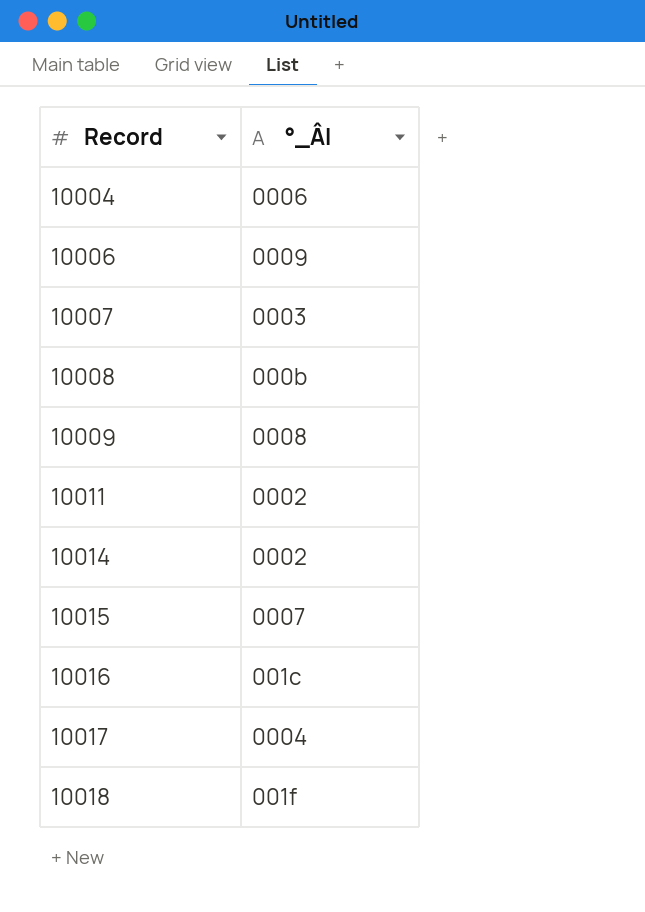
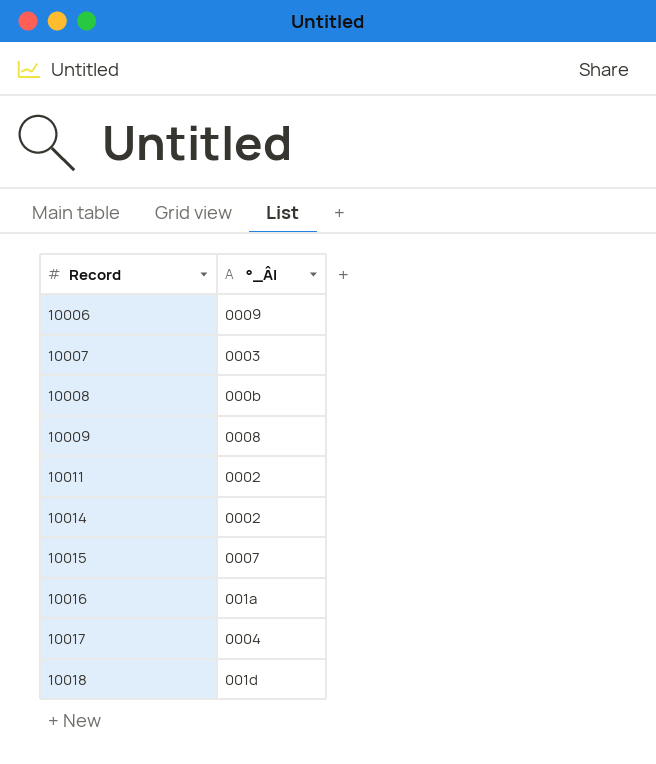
row 10004: 0006 -> none
10016 | °_ÂI: 001c -> 001a
10018 | °_ÂI: 001f -> 001d

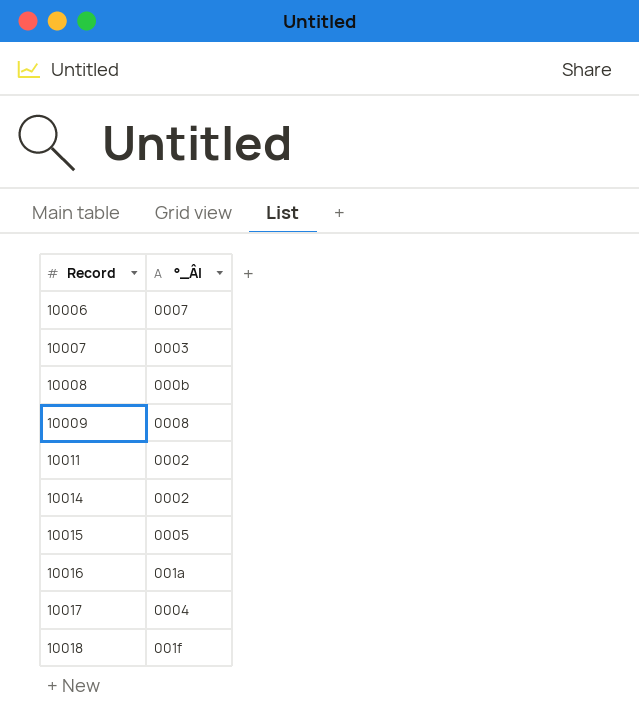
10006 | °_ÂI: 0009 -> 0007
10015 | °_ÂI: 0007 -> 0005
10018 | °_ÂI: 001d -> 001f

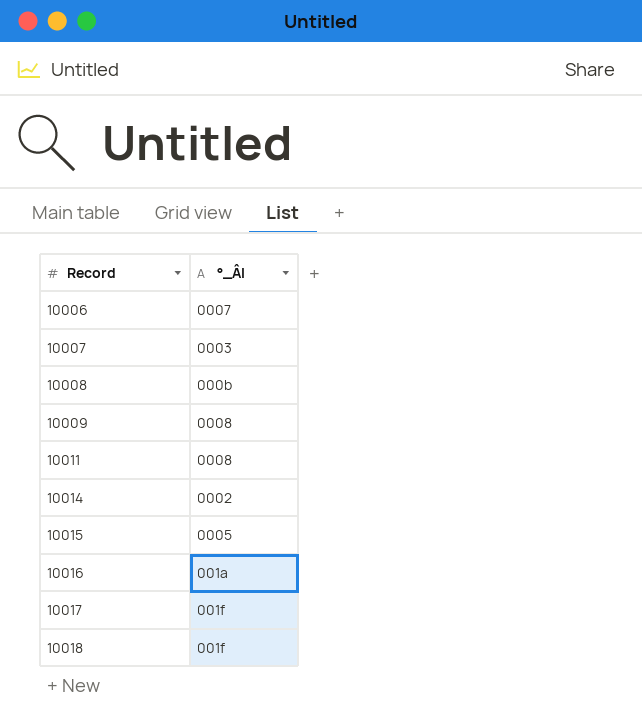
10011 | °_ÂI: 0002 -> 0008
10017 | °_ÂI: 0004 -> 001f

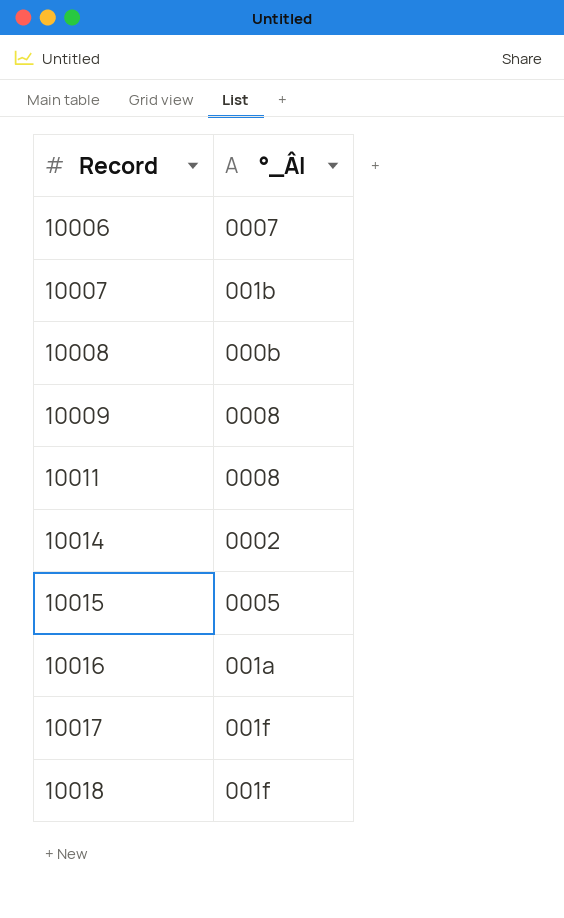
10007 | °_ÂI: 0003 -> 001b

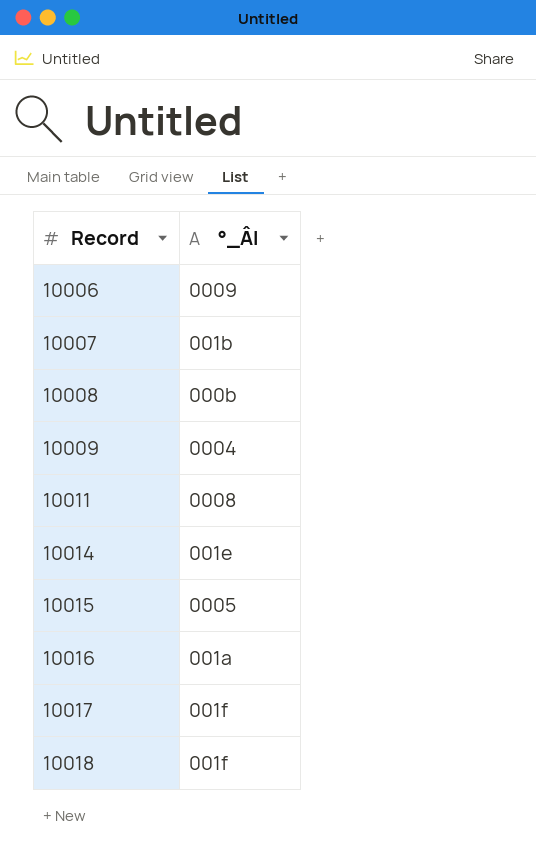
10006 | °_ÂI: 0007 -> 0009
10009 | °_ÂI: 0008 -> 0004
10014 | °_ÂI: 0002 -> 001e

